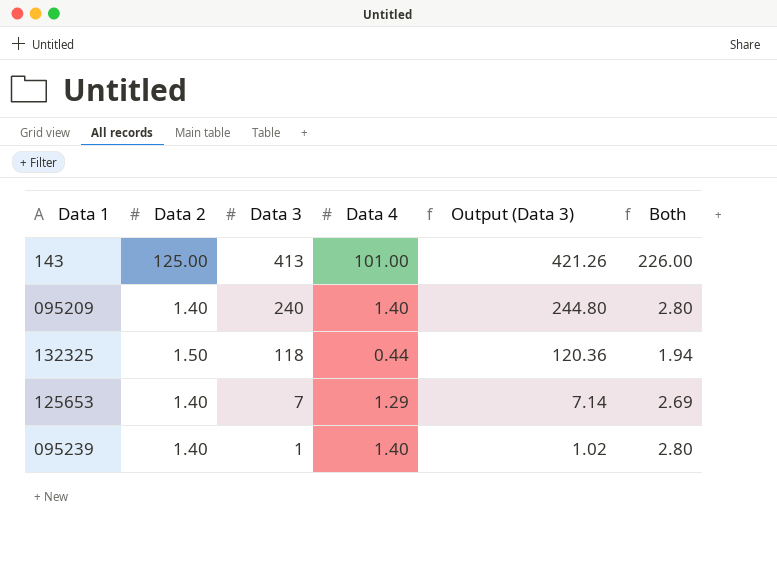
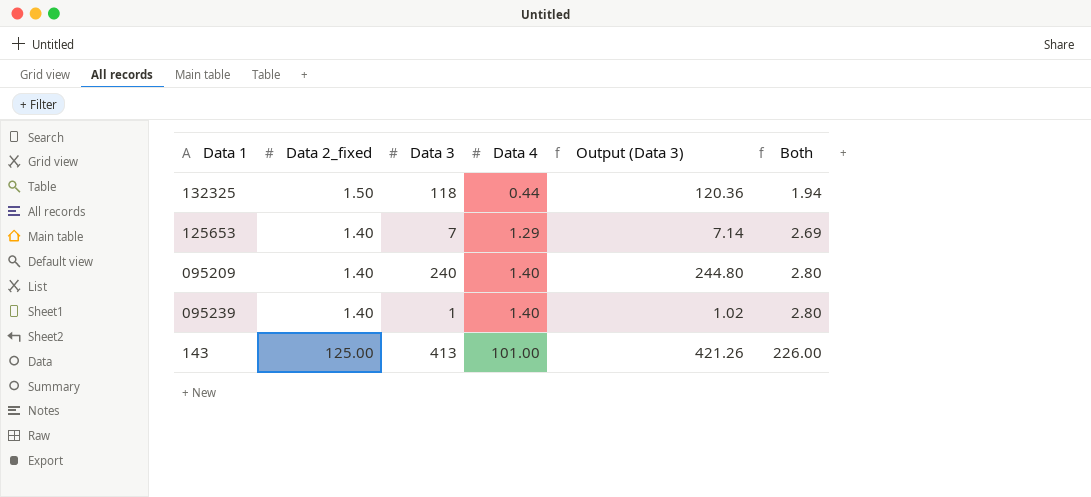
row order: Data 3 descending -> Data 4 ascending
column name: Data 2 -> Data 2_fixed

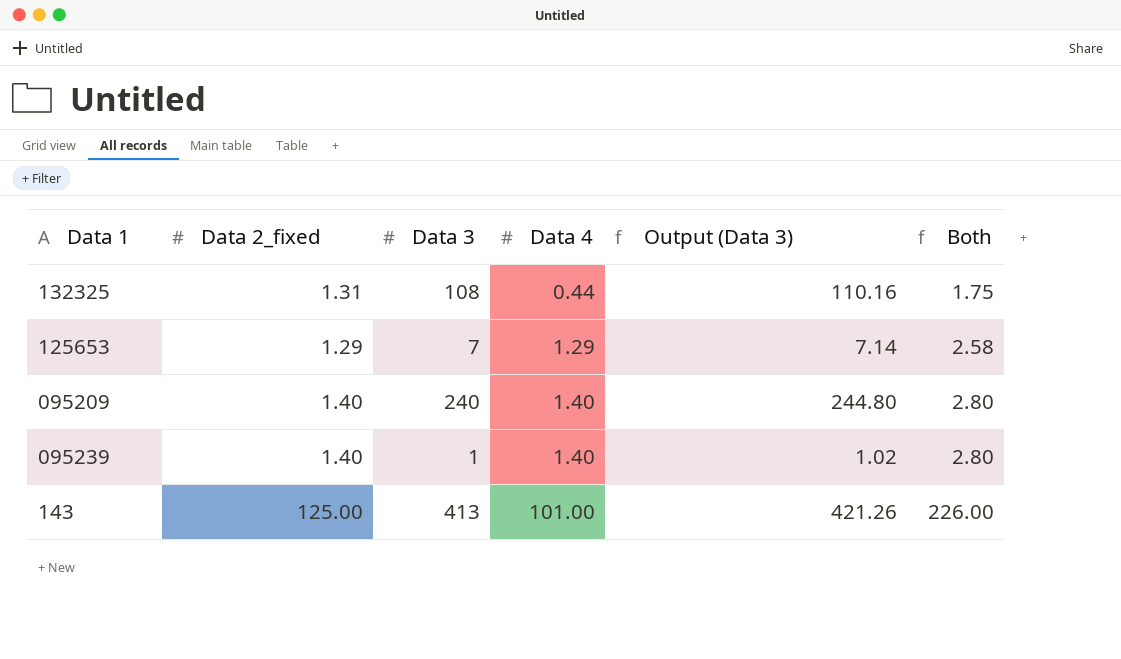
132325 | Data 2_fixed: 1.50 -> 1.31
132325 | Data 3: 118 -> 108
132325 | Output (Data 3): 120.36 -> 110.16
132325 | Both: 1.94 -> 1.75
125653 | Data 2_fixed: 1.40 -> 1.29
125653 | Both: 2.69 -> 2.58

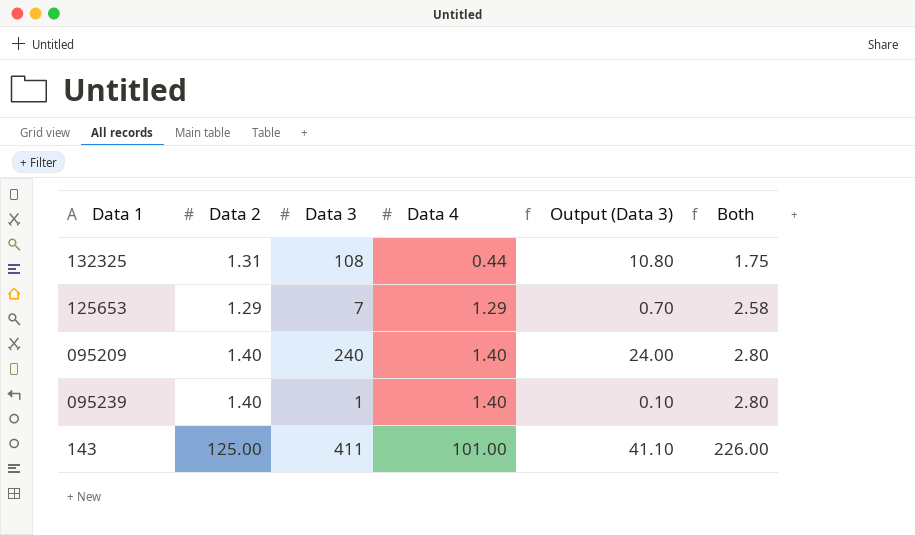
column name: Data 2_fixed -> Data 2
column Output (Data 3) | formula: [Data 3] * 1.02 -> [Data 3] * 0.1
143 | Data 3: 413 -> 411

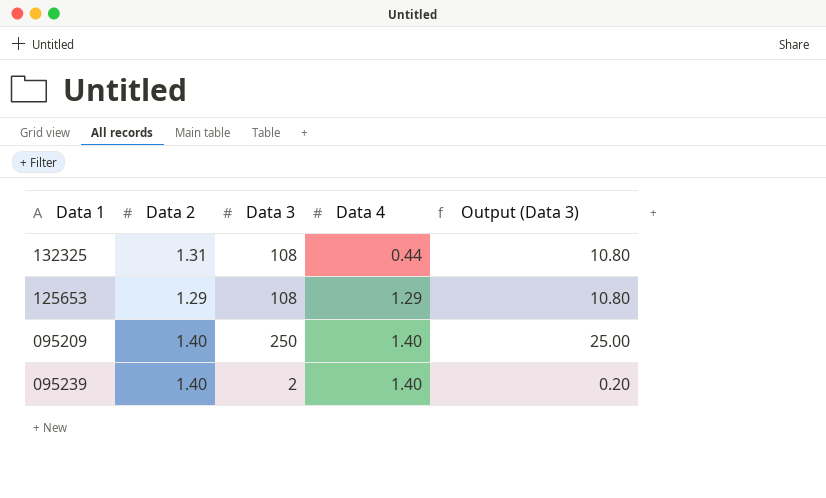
column Both | formula: [Data 2] + [Data 4] -> none
row 143: 125.00 | 411 | 101.00 | 41.10 | 226.00 -> none
125653 | Data 3: 7 -> 108
125653 | Output (Data 3): 0.70 -> 10.80
095209 | Data 3: 240 -> 250
095209 | Output (Data 3): 24.00 -> 25.00
095239 | Data 3: 1 -> 2
095239 | Output (Data 3): 0.10 -> 0.20

